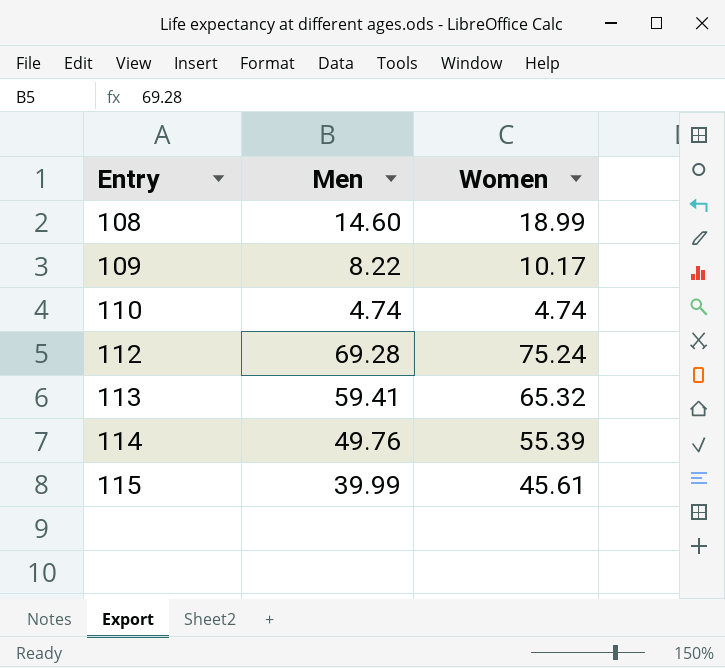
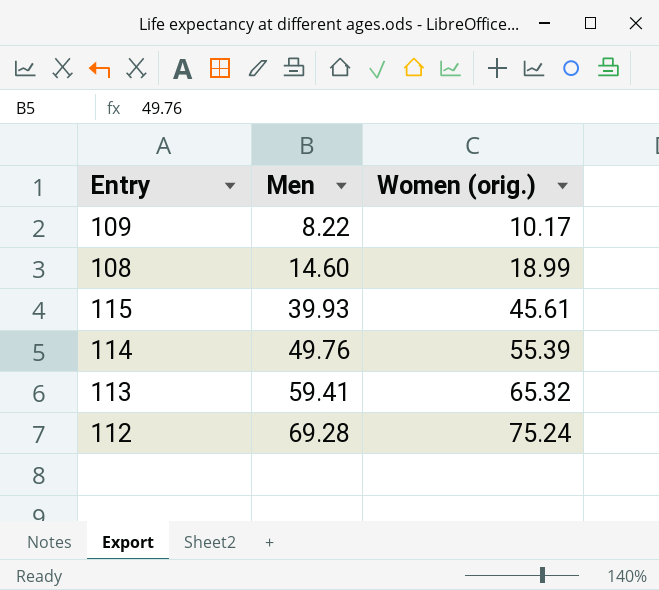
row order: Entry ascending -> Men ascending
column name: Women -> Women (orig.)
row 110: 4.74 | 4.74 -> none
115 | Men: 39.99 -> 39.93

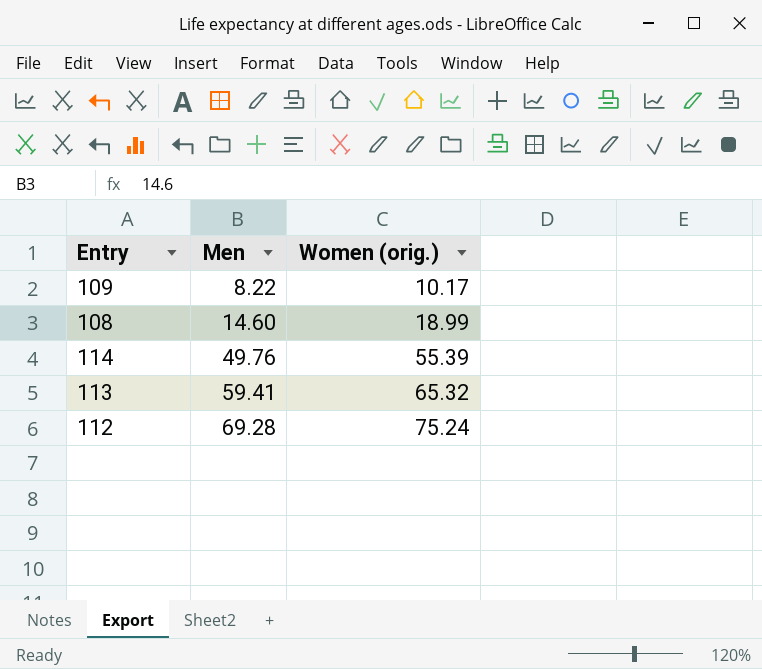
row 115: 39.93 | 45.61 -> none

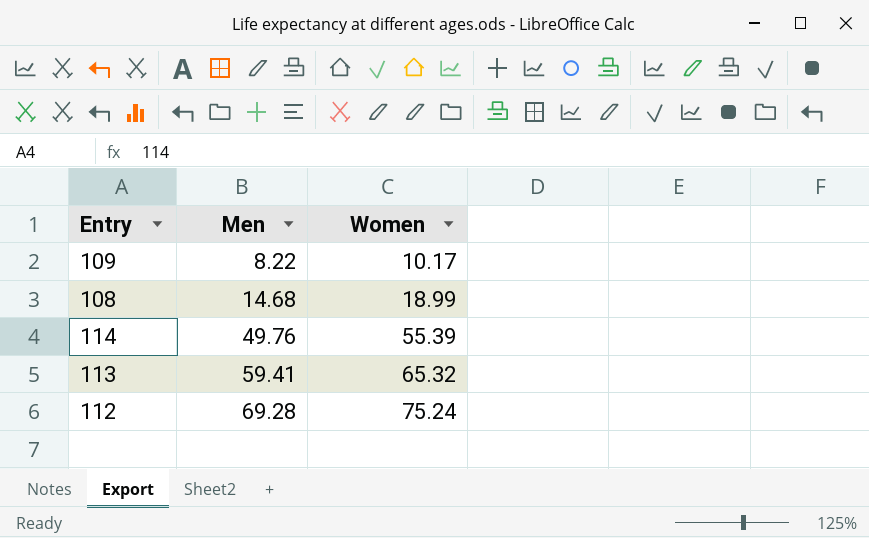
column name: Women (orig.) -> Women
108 | Men: 14.60 -> 14.68

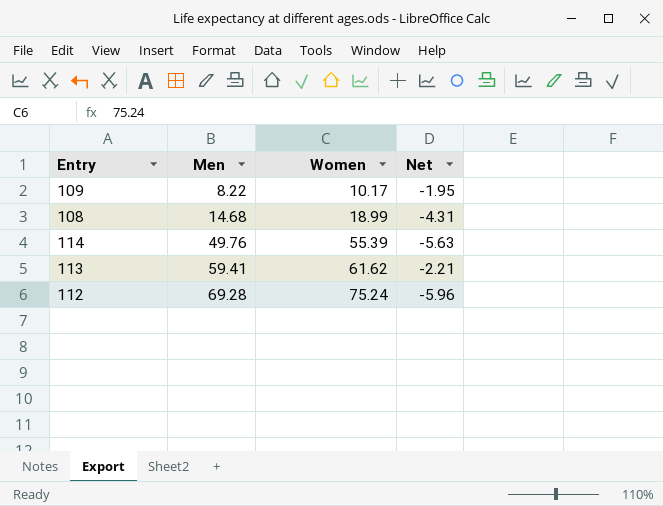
column Net | formula: none -> [Men] - [Women]
113 | Women: 65.32 -> 61.62

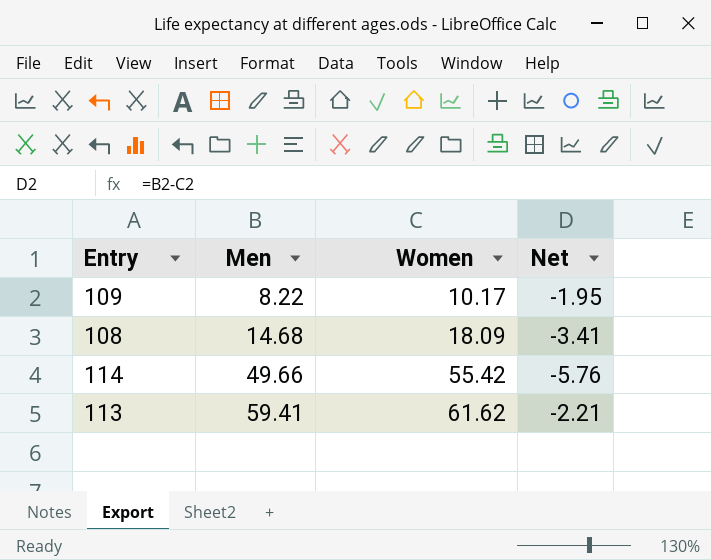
row 112: 69.28 | 75.24 | -5.96 -> none
108 | Women: 18.99 -> 18.09
108 | Net: -4.31 -> -3.41
114 | Men: 49.76 -> 49.66
114 | Women: 55.39 -> 55.42
114 | Net: -5.63 -> -5.76

